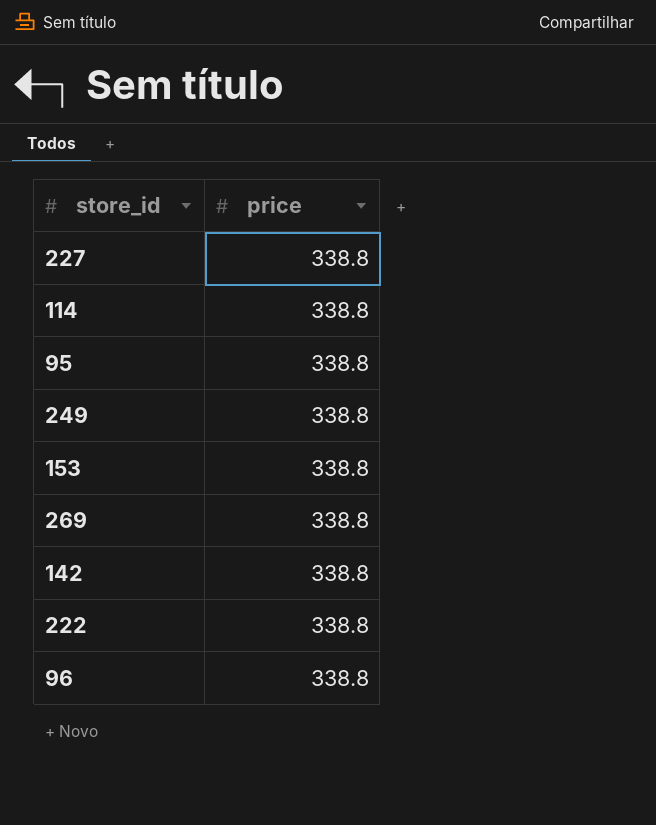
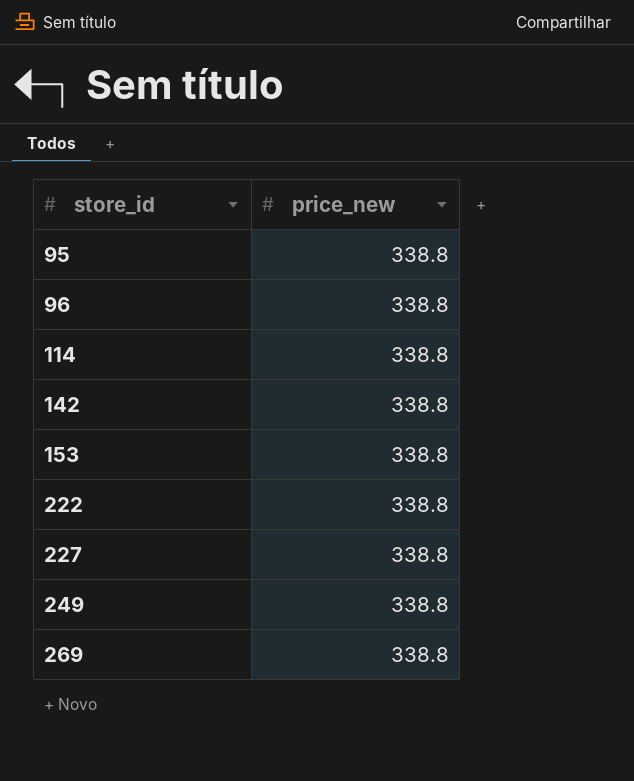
row order: none -> store_id ascending
column name: price -> price_new

